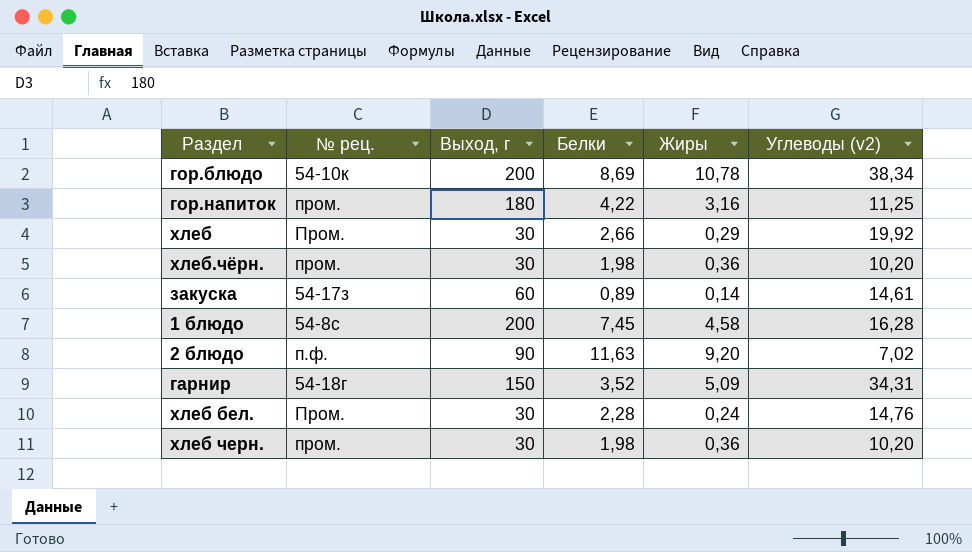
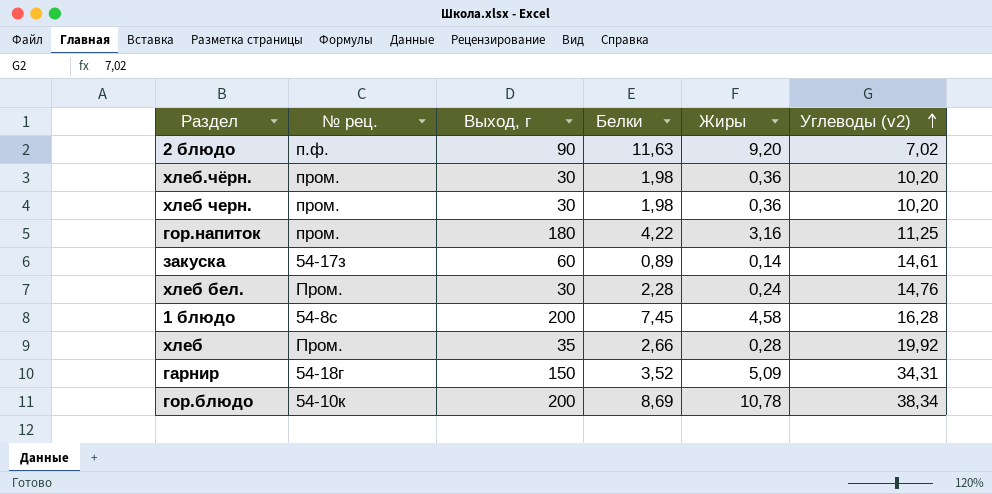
row order: none -> Углеводы (v2) ascending
хлеб | Выход, г: 30 -> 35
хлеб | Жиры: 0,29 -> 0,28

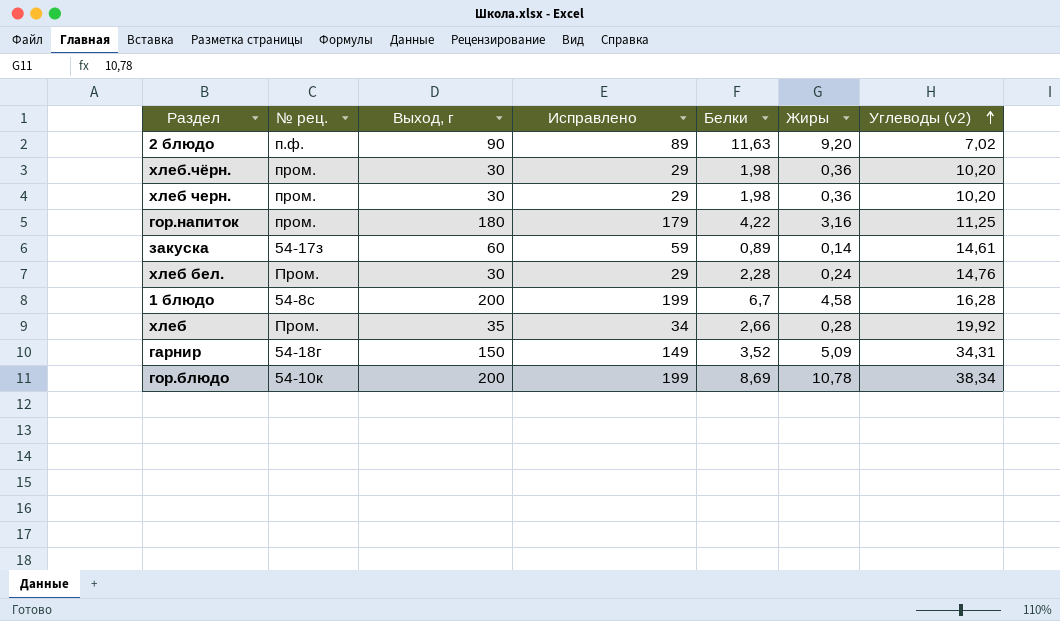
column Исправлено | formula: none -> [Выход, г] - 1
1 блюдо | Белки: 7,45 -> 6,7

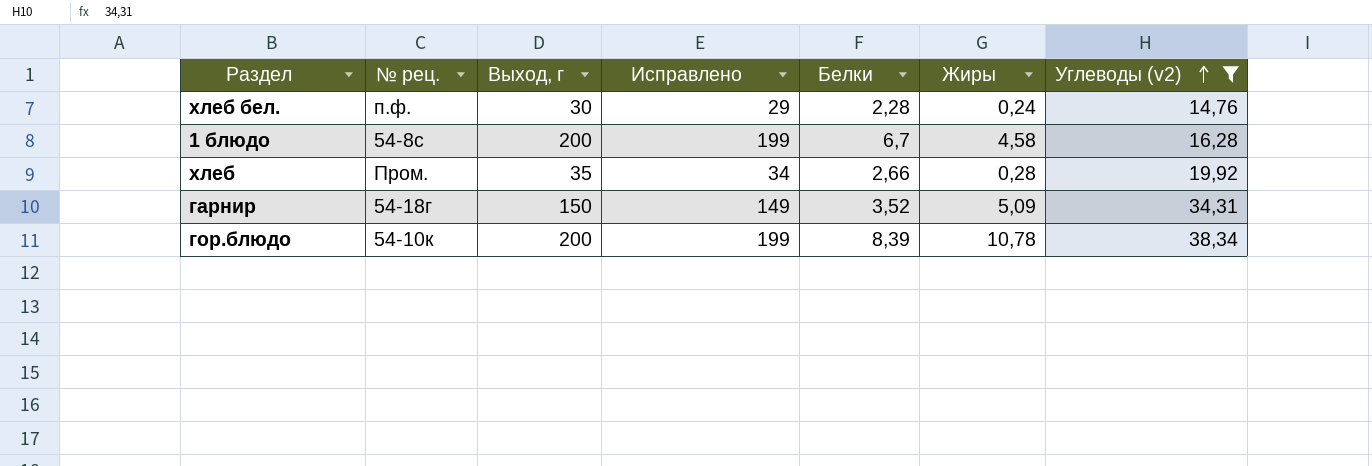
filter: none -> Углеводы (v2) >= 14,76
хлеб бел. | № рец.: Пром. -> п.ф.
гор.блюдо | Белки: 8,69 -> 8,39

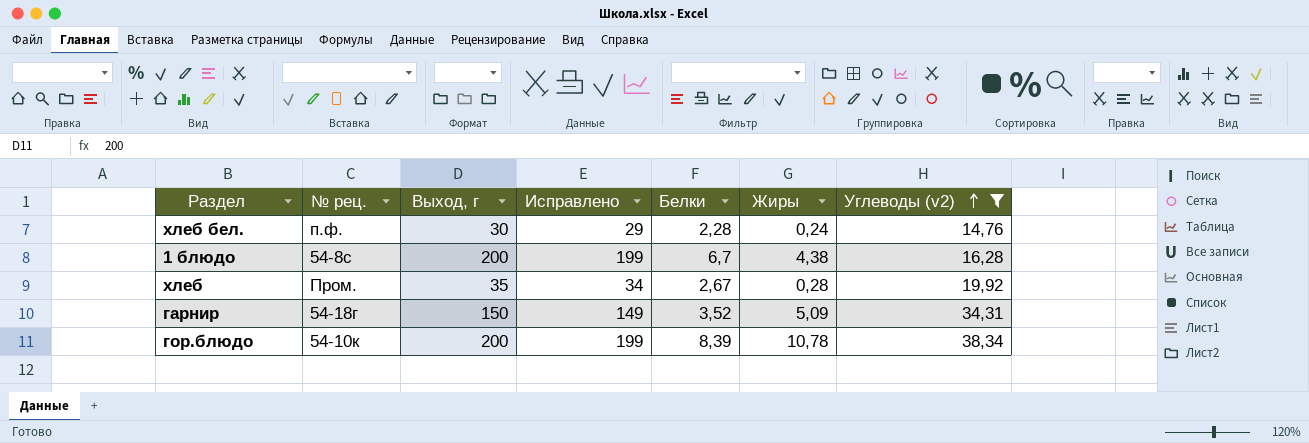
1 блюдо | Жиры: 4,58 -> 4,38
хлеб | Белки: 2,66 -> 2,67

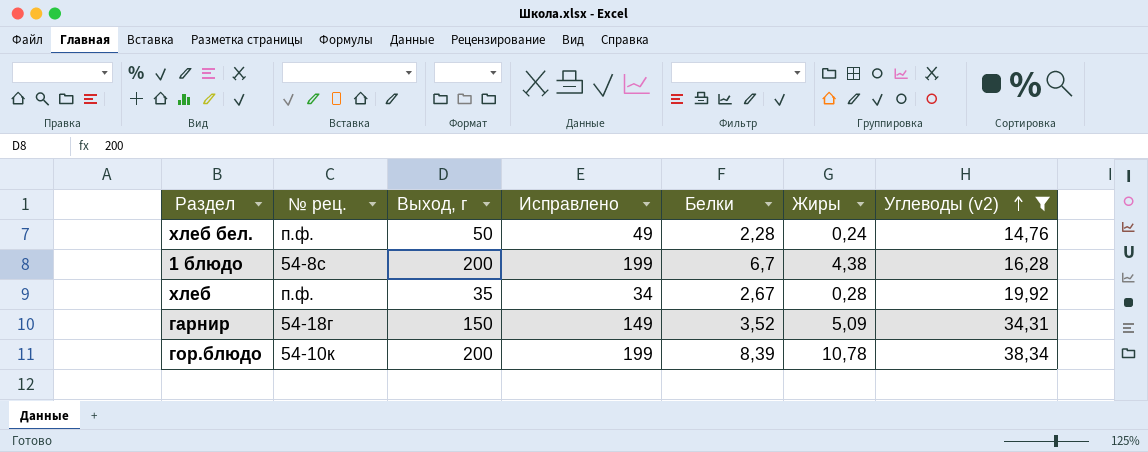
хлеб бел. | Выход, г: 30 -> 50
хлеб бел. | Исправлено: 29 -> 49
хлеб | № рец.: Пром. -> п.ф.

